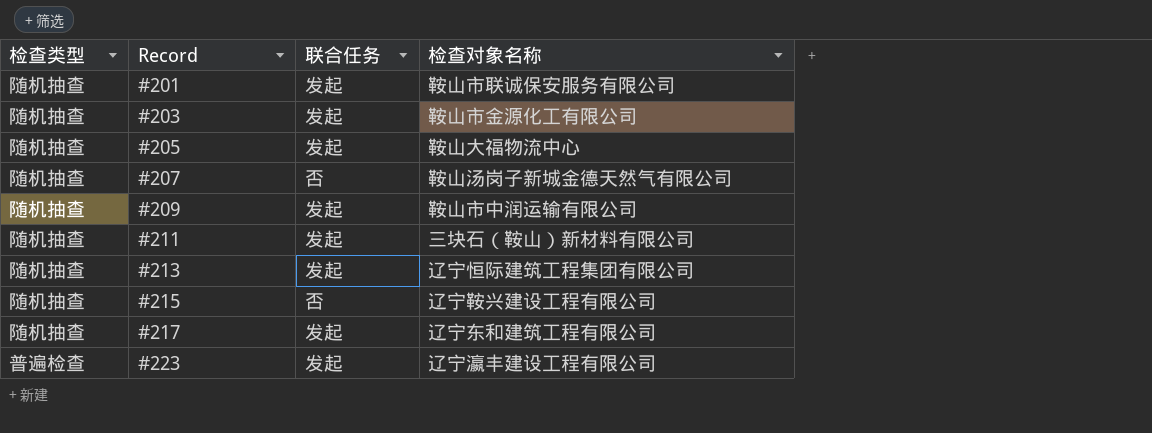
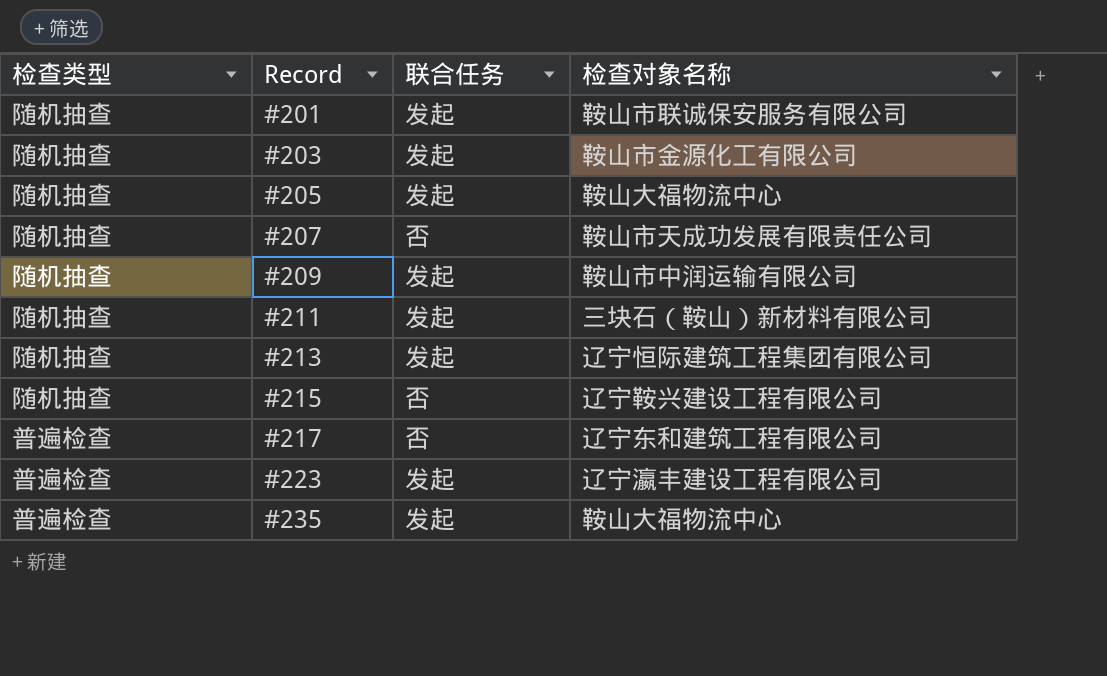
#207 | 检查对象名称: 鞍山汤岗子新城金德天然气有限公司 -> 鞍山市天成功发展有限责任公司
#217 | 检查类型: 随机抽查 -> 普遍检查
#217 | 联合任务: 发起 -> 否
row #235: none -> 普遍检查 | 发起 | 鞍山大福物流中心

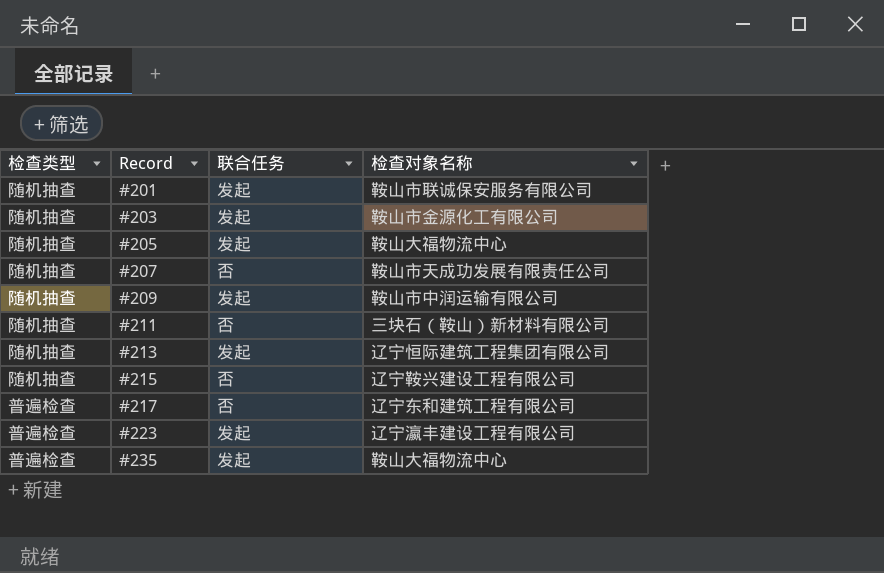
#211 | 联合任务: 发起 -> 否

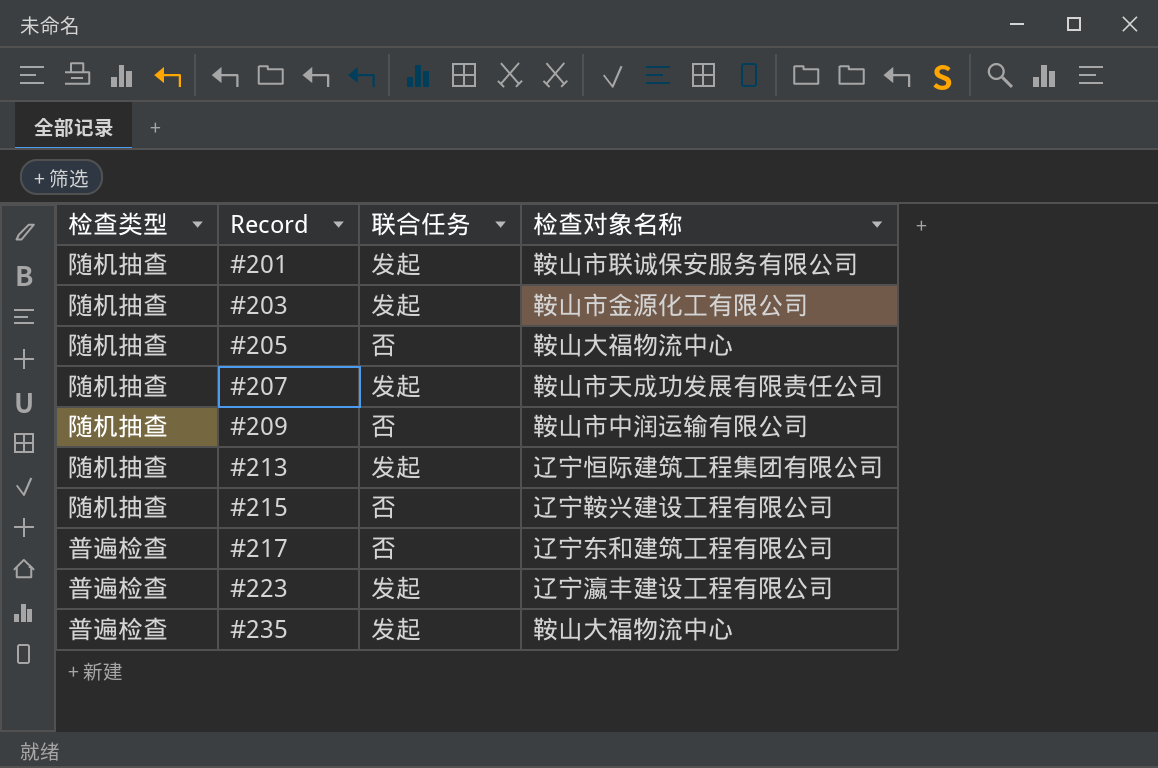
row #211: 随机抽查 | 否 | 三块石（鞍山）新材料有限公司 -> none
#205 | 联合任务: 发起 -> 否
#207 | 联合任务: 否 -> 发起
#209 | 联合任务: 发起 -> 否

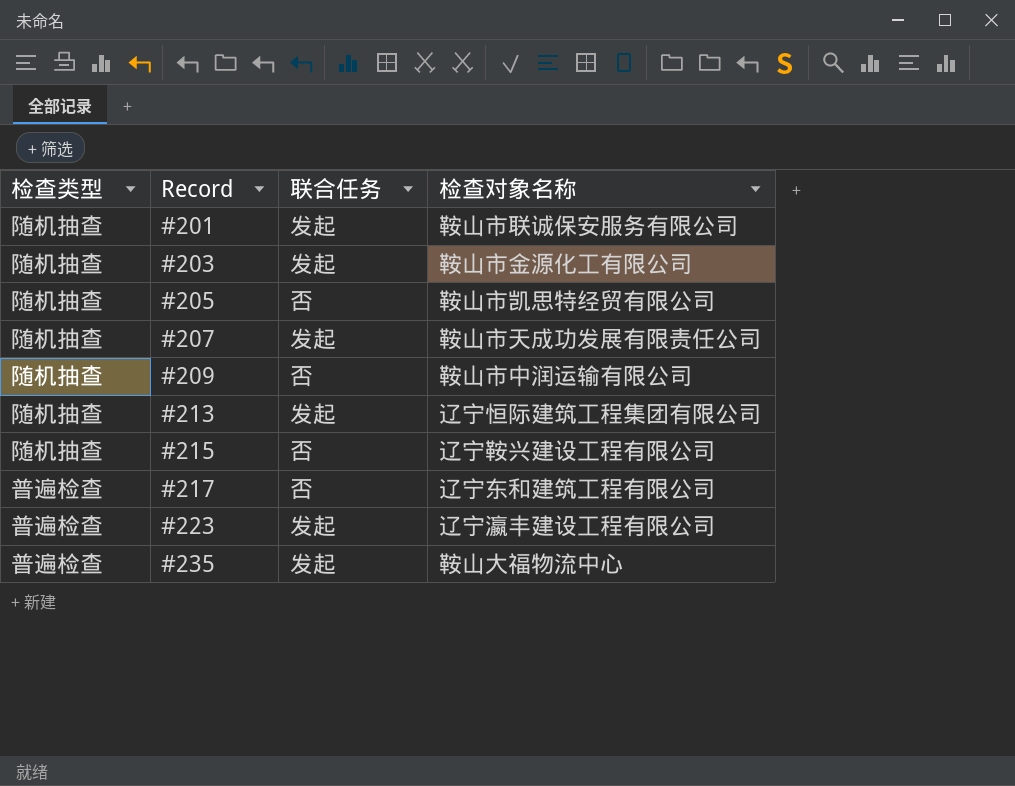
#205 | 检查对象名称: 鞍山大福物流中心 -> 鞍山市凯思特经贸有限公司

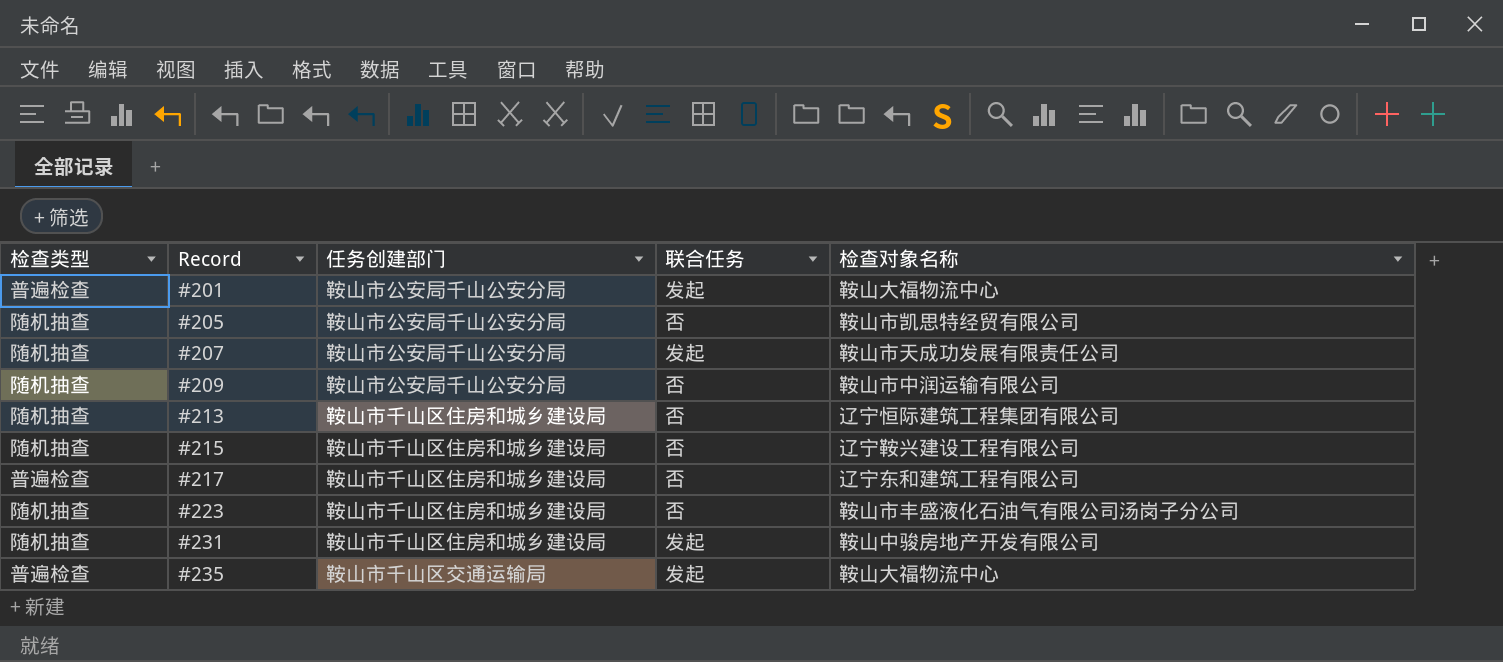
column 任务创建部门 | position: none -> 3
row #203: 随机抽查 | 发起 | 鞍山市金源化工有限公司 -> none
#201 | 检查类型: 随机抽查 -> 普遍检查
#201 | 检查对象名称: 鞍山市联诚保安服务有限公司 -> 鞍山大福物流中心
#213 | 联合任务: 发起 -> 否
#223 | 检查类型: 普遍检查 -> 随机抽查
#223 | 联合任务: 发起 -> 否
#223 | 检查对象名称: 辽宁瀛丰建设工程有限公司 -> 鞍山市丰盛液化石油气有限公司汤岗子分公司
row #231: none -> 随机抽查 | 鞍山市千山区住房和城乡建设局 | 发起 | 鞍山中骏房地产开发有限公司

